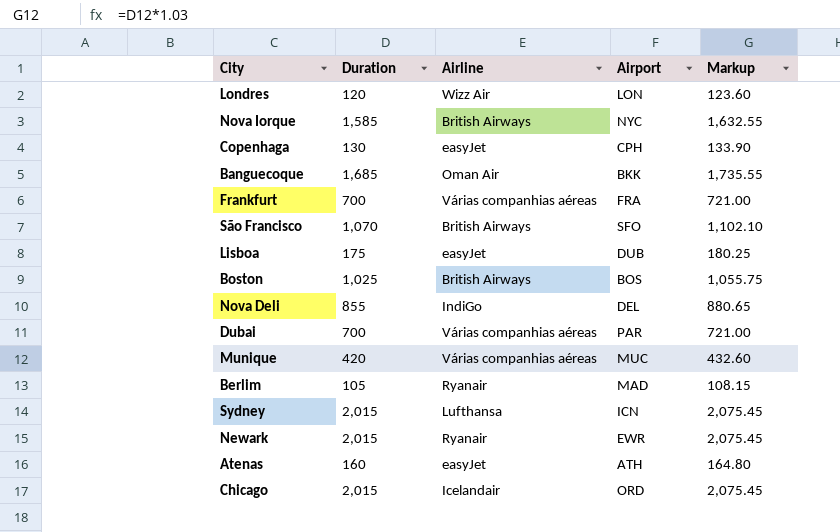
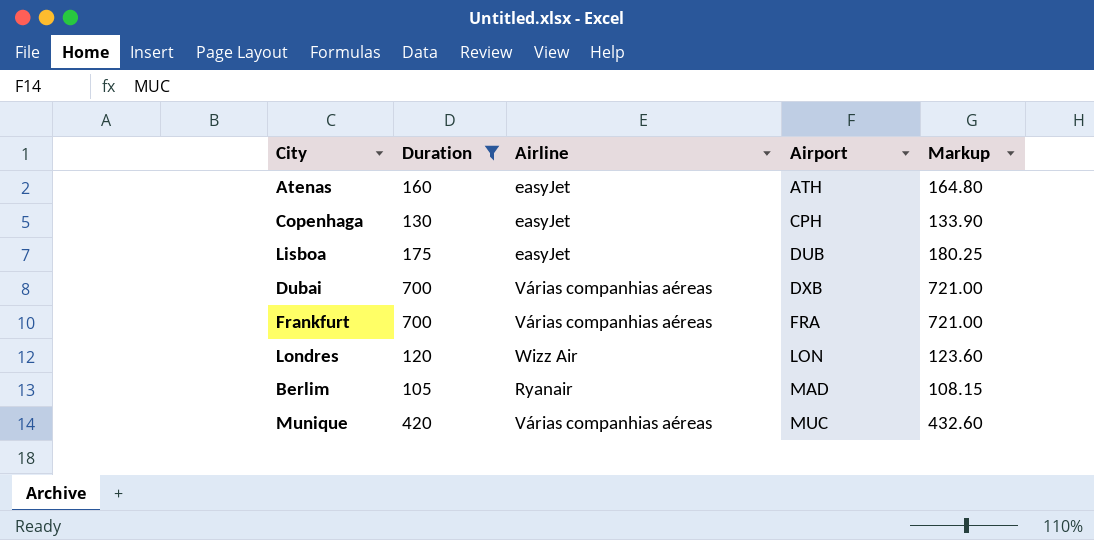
filter: none -> Duration <= 700
row order: none -> Airport ascending
Dubai | Airport: PAR -> DXB

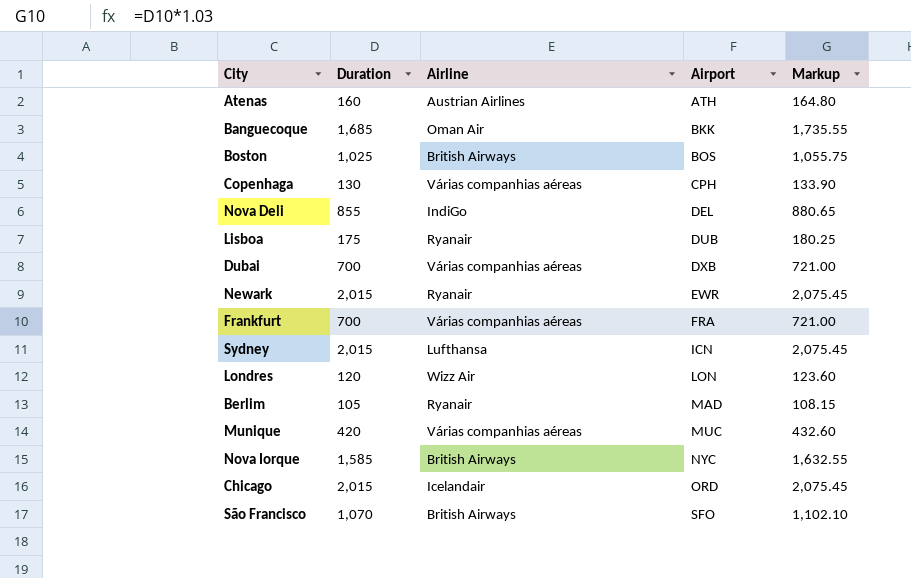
filter: Duration <= 700 -> none
Atenas | Airline: easyJet -> Austrian Airlines
Copenhaga | Airline: easyJet -> Várias companhias aéreas
Lisboa | Airline: easyJet -> Ryanair

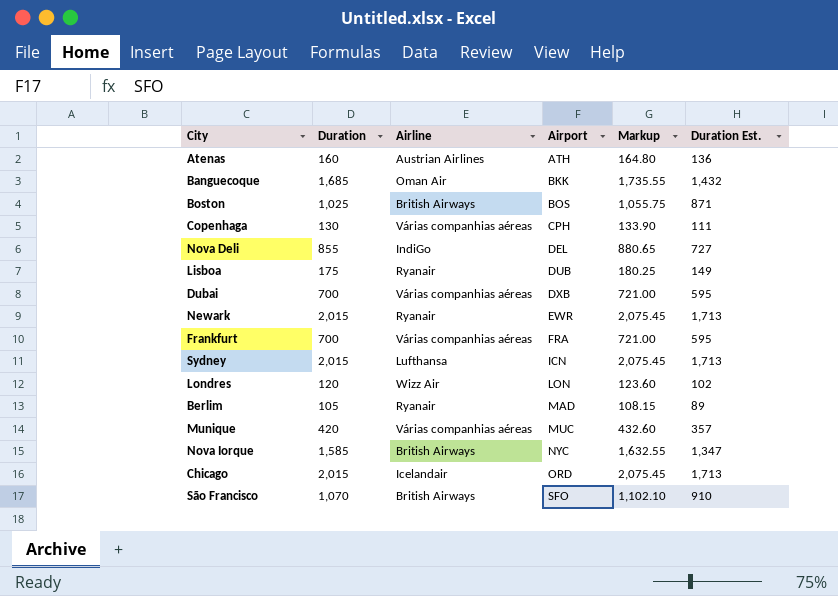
column Duration Est. | formula: none -> [Duration] * 0.85

